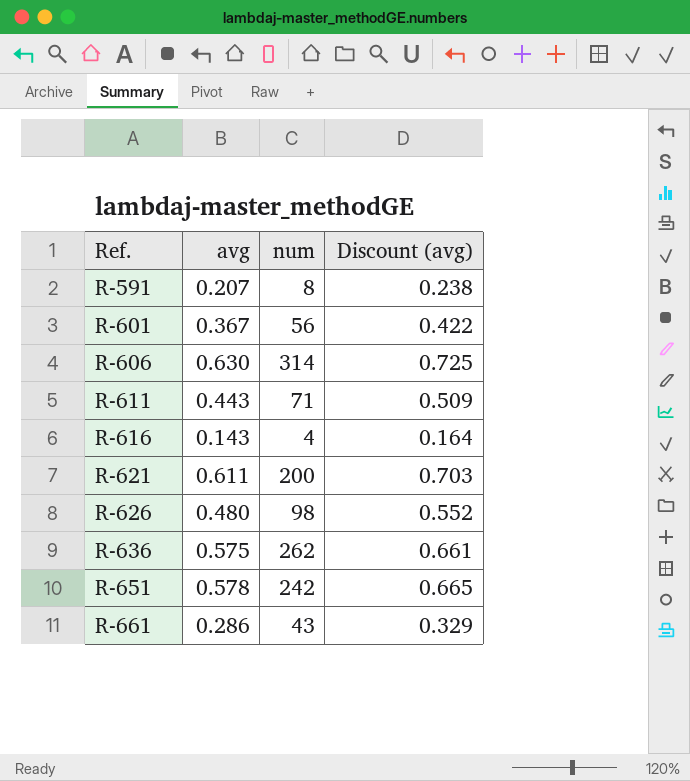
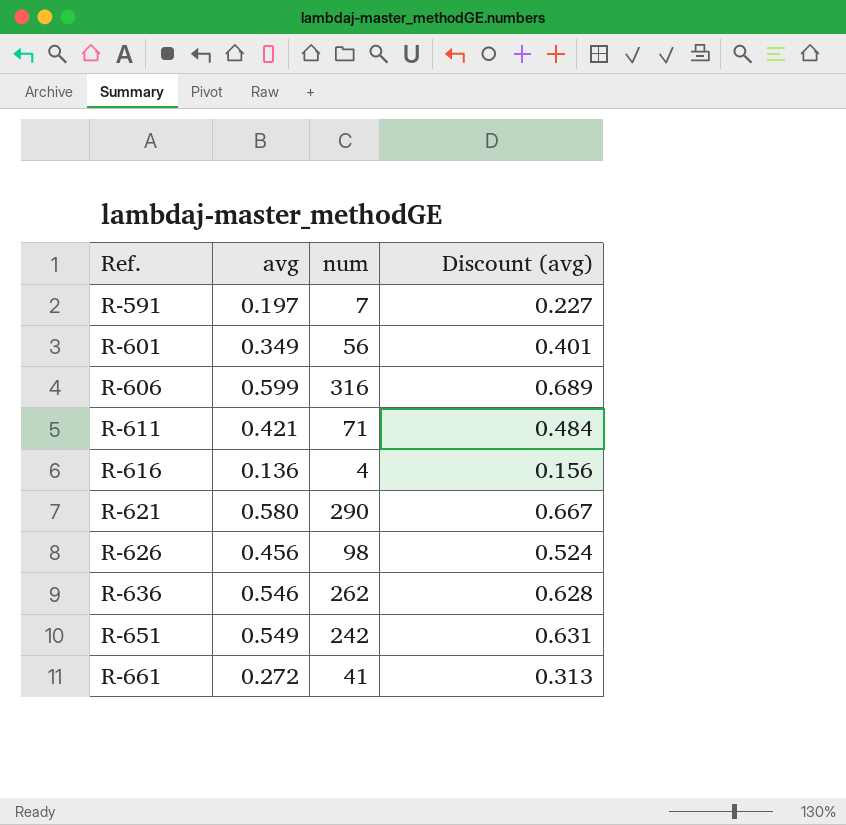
R-591 | avg: 0.207 -> 0.197
R-591 | num: 8 -> 7
R-591 | Discount (avg): 0.238 -> 0.227
R-601 | avg: 0.367 -> 0.349
R-601 | Discount (avg): 0.422 -> 0.401
R-606 | avg: 0.630 -> 0.599
R-606 | num: 314 -> 316
R-606 | Discount (avg): 0.725 -> 0.689
R-611 | avg: 0.443 -> 0.421
R-611 | Discount (avg): 0.509 -> 0.484
R-616 | avg: 0.143 -> 0.136
R-616 | Discount (avg): 0.164 -> 0.156
R-621 | avg: 0.611 -> 0.580
R-621 | num: 200 -> 290
R-621 | Discount (avg): 0.703 -> 0.667
R-626 | avg: 0.480 -> 0.456
R-626 | Discount (avg): 0.552 -> 0.524
R-636 | avg: 0.575 -> 0.546
R-636 | Discount (avg): 0.661 -> 0.628
R-651 | avg: 0.578 -> 0.549
R-651 | Discount (avg): 0.665 -> 0.631
R-661 | avg: 0.286 -> 0.272
R-661 | num: 43 -> 41
R-661 | Discount (avg): 0.329 -> 0.313

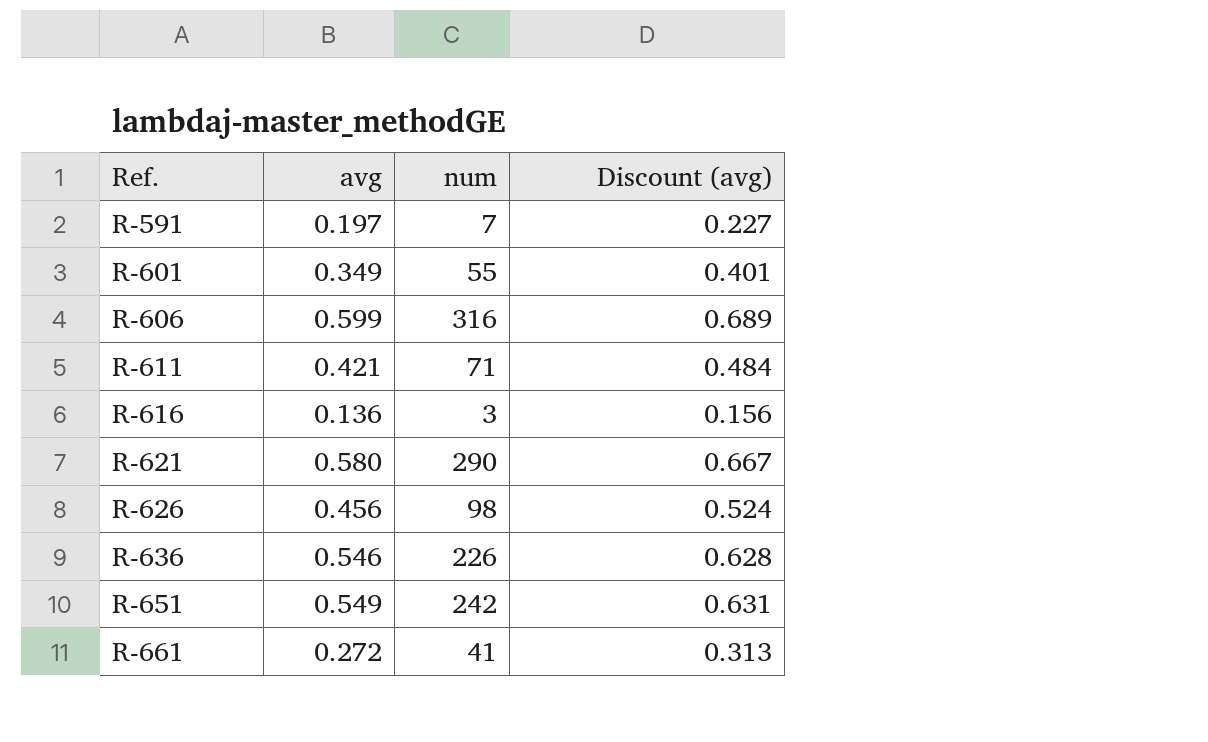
R-601 | num: 56 -> 55
R-616 | num: 4 -> 3
R-636 | num: 262 -> 226

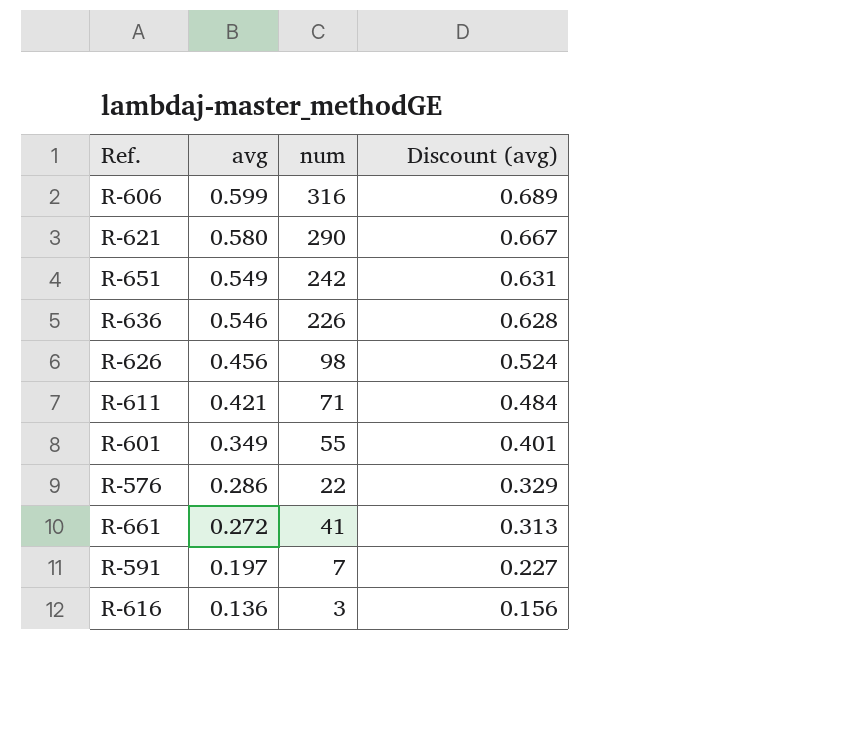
row order: Ref. ascending -> avg descending
row R-576: none -> 0.286 | 22 | 0.329

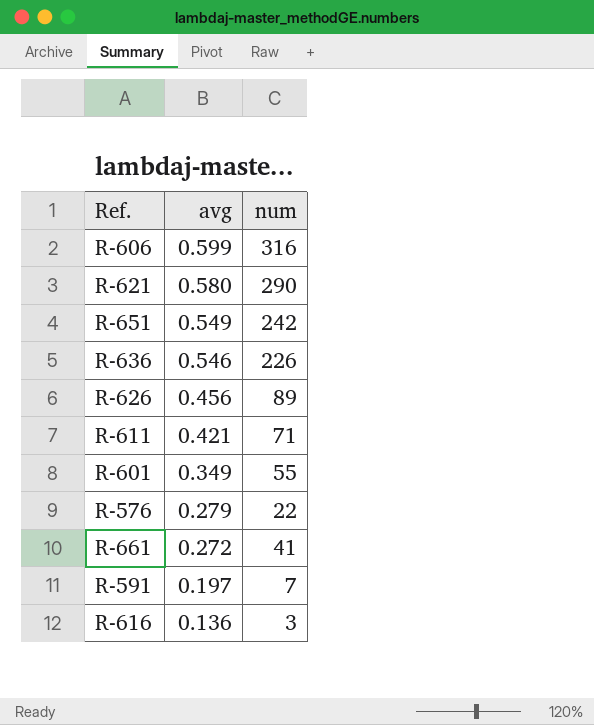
column Discount (avg) | formula: [avg] * 1.15 -> none
R-626 | num: 98 -> 89
R-576 | avg: 0.286 -> 0.279

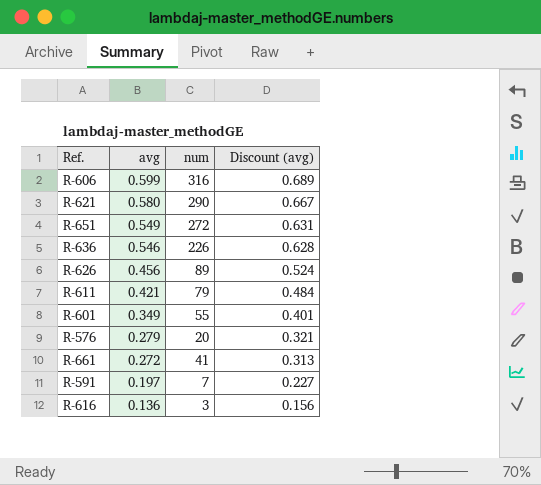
column Discount (avg) | formula: none -> [avg] * 1.15
R-651 | num: 242 -> 272
R-611 | num: 71 -> 79
R-576 | num: 22 -> 20

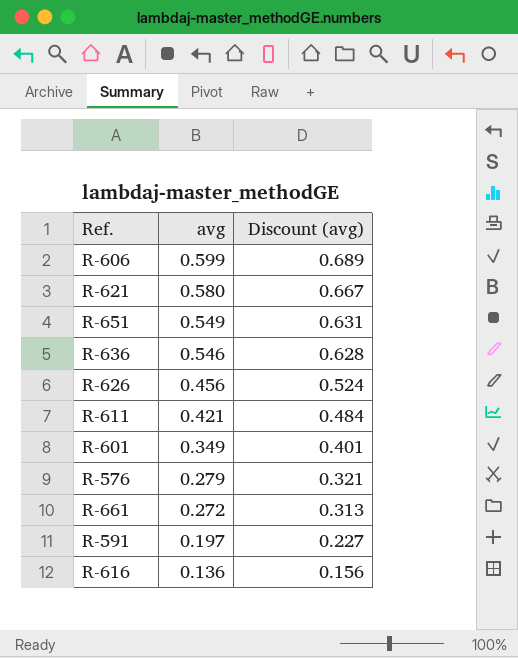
column num | position: 3 -> none

